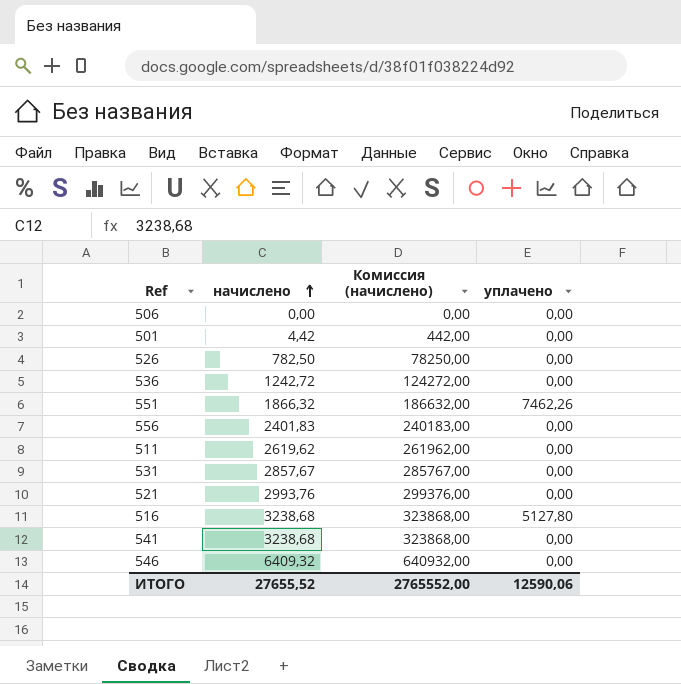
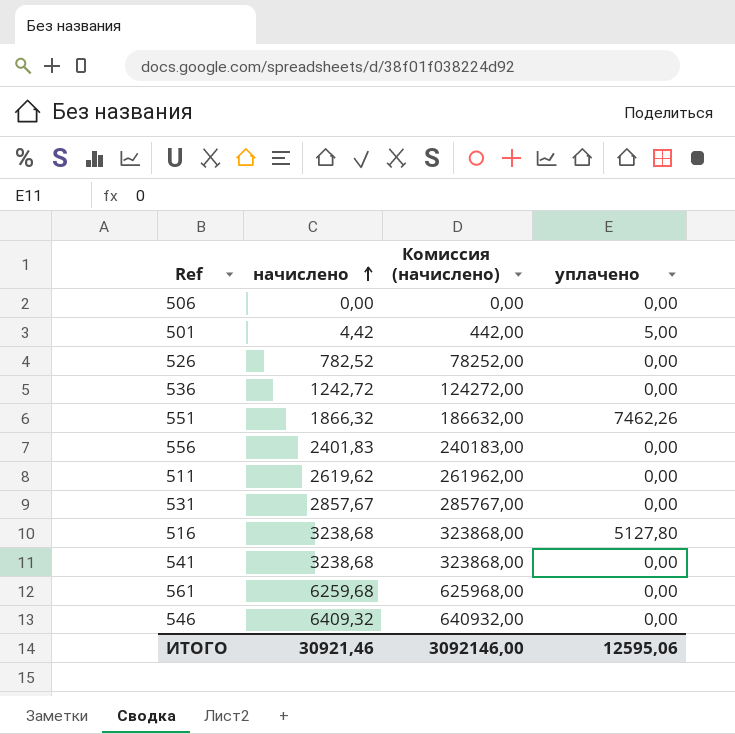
row 521: 2993,76 | 299376,00 | 0,00 -> none
501 | уплачено: 0,00 -> 5,00
526 | начислено: 782,50 -> 782,52
526 | Комиссия (начислено): 78250,00 -> 78252,00
row 561: none -> 6259,68 | 625968,00 | 0,00
ИТОГО | начислено: 27655,52 -> 30921,46
ИТОГО | Комиссия (начислено): 2765552,00 -> 3092146,00
ИТОГО | уплачено: 12590,06 -> 12595,06

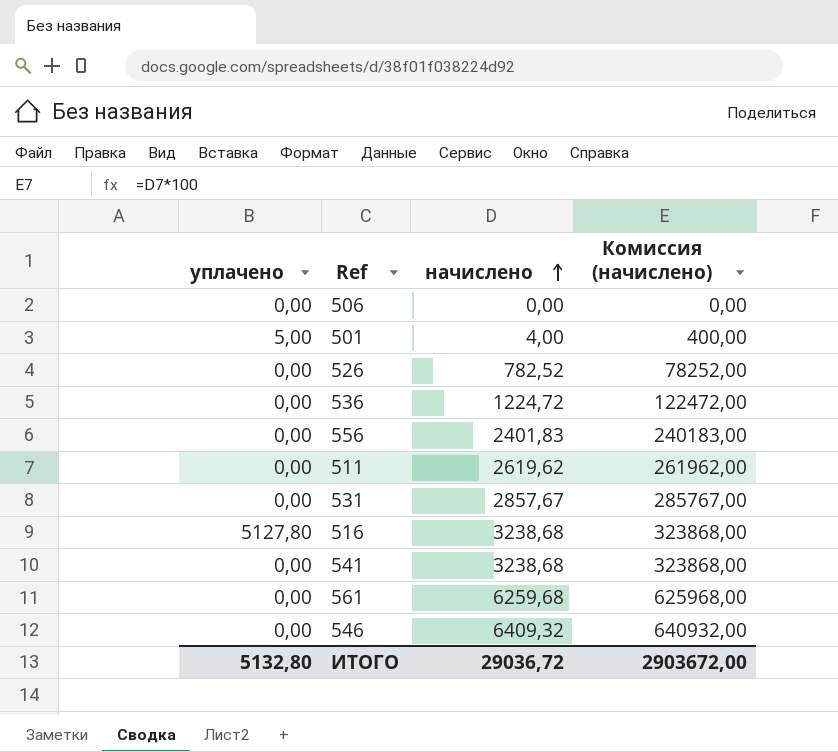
column уплачено | position: 4 -> 1
row 551: 1866,32 | 186632,00 | 7462,26 -> none
501 | начислено: 4,42 -> 4,00
501 | Комиссия (начислено): 442,00 -> 400,00
536 | начислено: 1242,72 -> 1224,72
536 | Комиссия (начислено): 124272,00 -> 122472,00
ИТОГО | уплачено: 12595,06 -> 5132,80
ИТОГО | начислено: 30921,46 -> 29036,72
ИТОГО | Комиссия (начислено): 3092146,00 -> 2903672,00

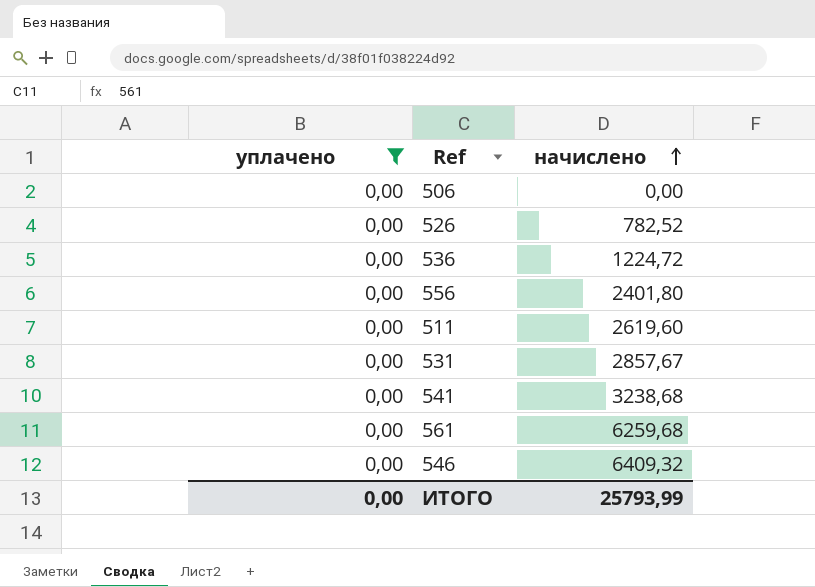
filter: none -> уплачено = 0,00
column Комиссия (начислено) | formula: [начислено] * 100 -> none
556 | начислено: 2401,83 -> 2401,80
511 | начислено: 2619,62 -> 2619,60
ИТОГО | уплачено: 5132,80 -> 0,00
ИТОГО | начислено: 29036,72 -> 25793,99

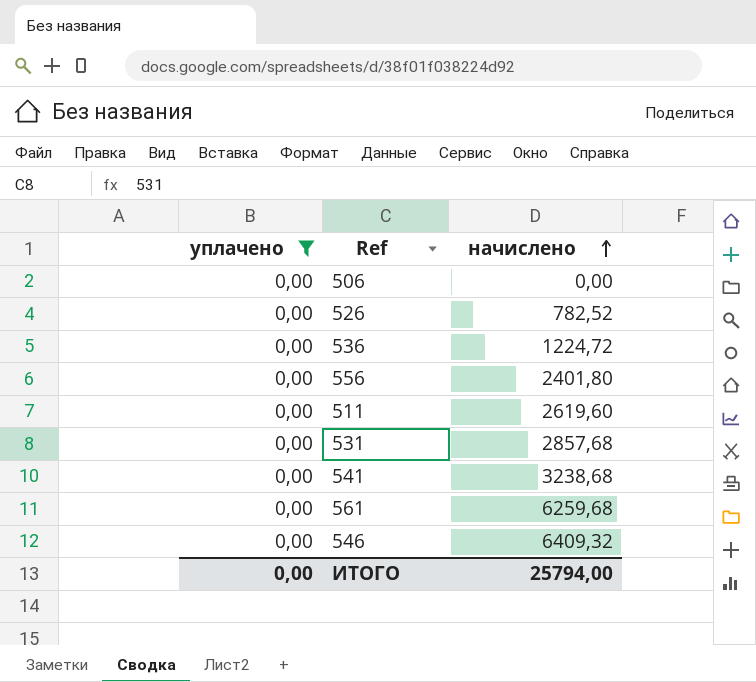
531 | начислено: 2857,67 -> 2857,68
ИТОГО | начислено: 25793,99 -> 25794,00

